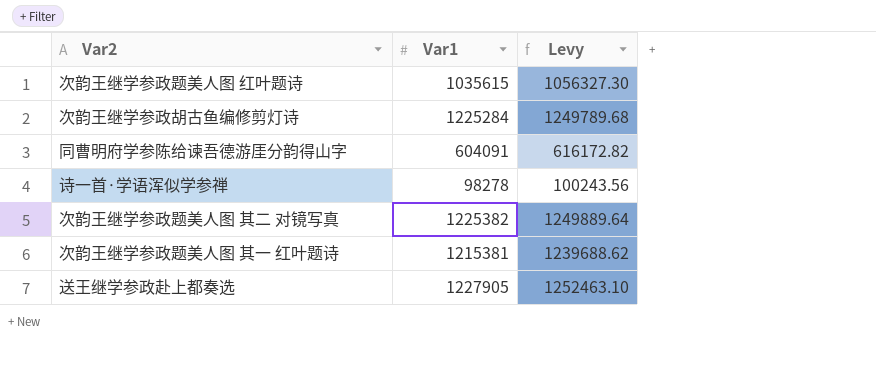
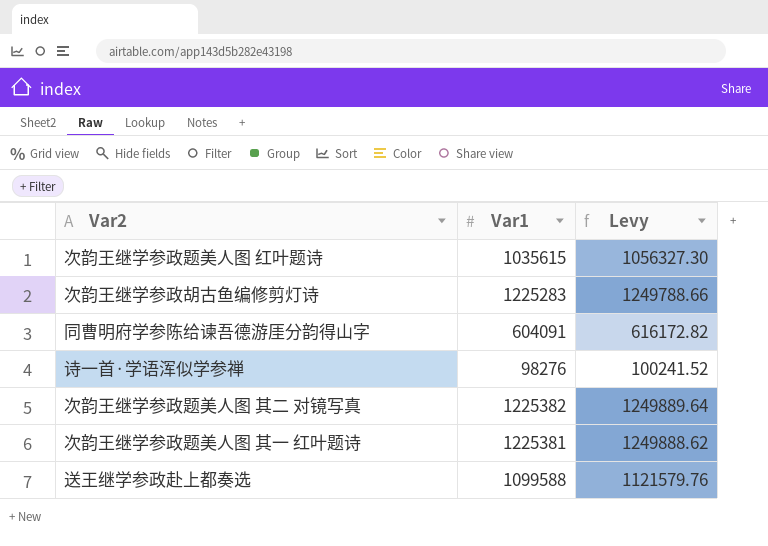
次韵王继学参政胡古鱼编修剪灯诗 | Var1: 1225284 -> 1225283
次韵王继学参政胡古鱼编修剪灯诗 | Levy: 1249789.68 -> 1249788.66
诗一首·学语浑似学参禅 | Var1: 98278 -> 98276
诗一首·学语浑似学参禅 | Levy: 100243.56 -> 100241.52
次韵王继学参政题美人图 其一 红叶题诗 | Var1: 1215381 -> 1225381
次韵王继学参政题美人图 其一 红叶题诗 | Levy: 1239688.62 -> 1249888.62
送王继学参政赴上都奏选 | Var1: 1227905 -> 1099588
送王继学参政赴上都奏选 | Levy: 1252463.10 -> 1121579.76

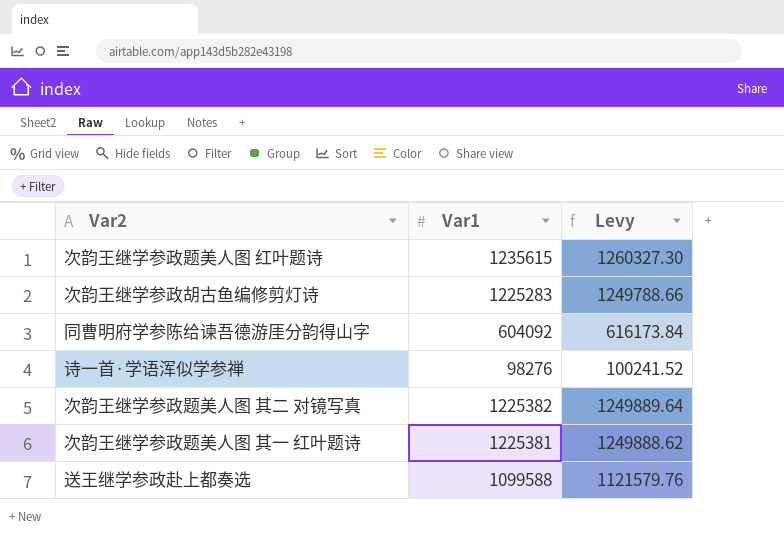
次韵王继学参政题美人图 红叶题诗 | Var1: 1035615 -> 1235615
次韵王继学参政题美人图 红叶题诗 | Levy: 1056327.30 -> 1260327.30
同曹明府学参陈给谏吾德游厓分韵得山字 | Var1: 604091 -> 604092
同曹明府学参陈给谏吾德游厓分韵得山字 | Levy: 616172.82 -> 616173.84

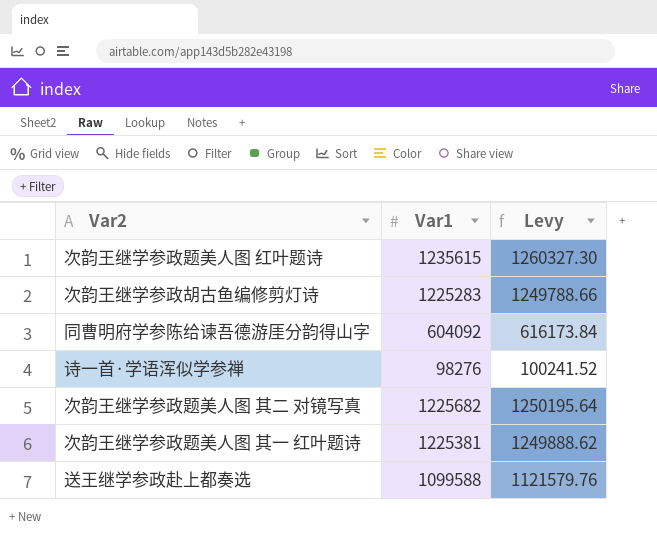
次韵王继学参政题美人图 其二 对镜写真 | Var1: 1225382 -> 1225682
次韵王继学参政题美人图 其二 对镜写真 | Levy: 1249889.64 -> 1250195.64

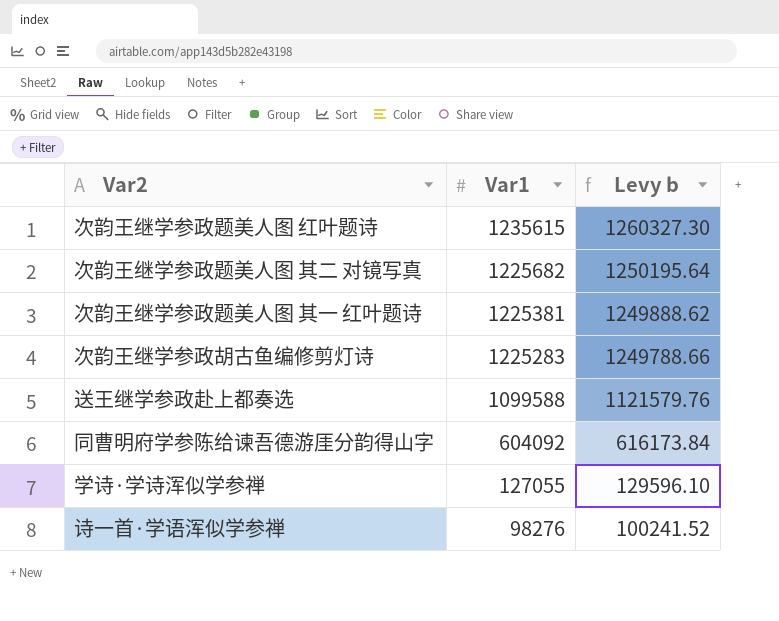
row order: none -> Var1 descending
column name: Levy -> Levy b
row 学诗·学诗浑似学参禅: none -> 127055 | 129596.10

